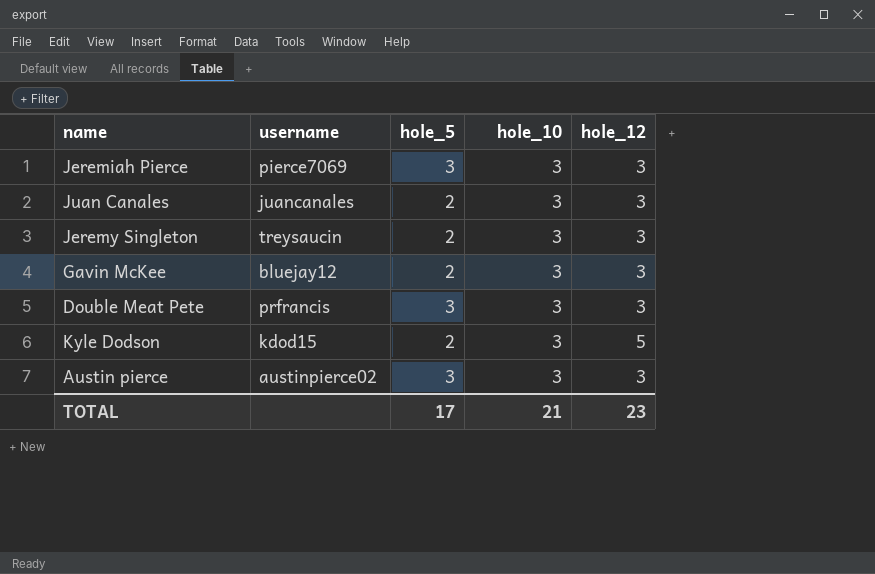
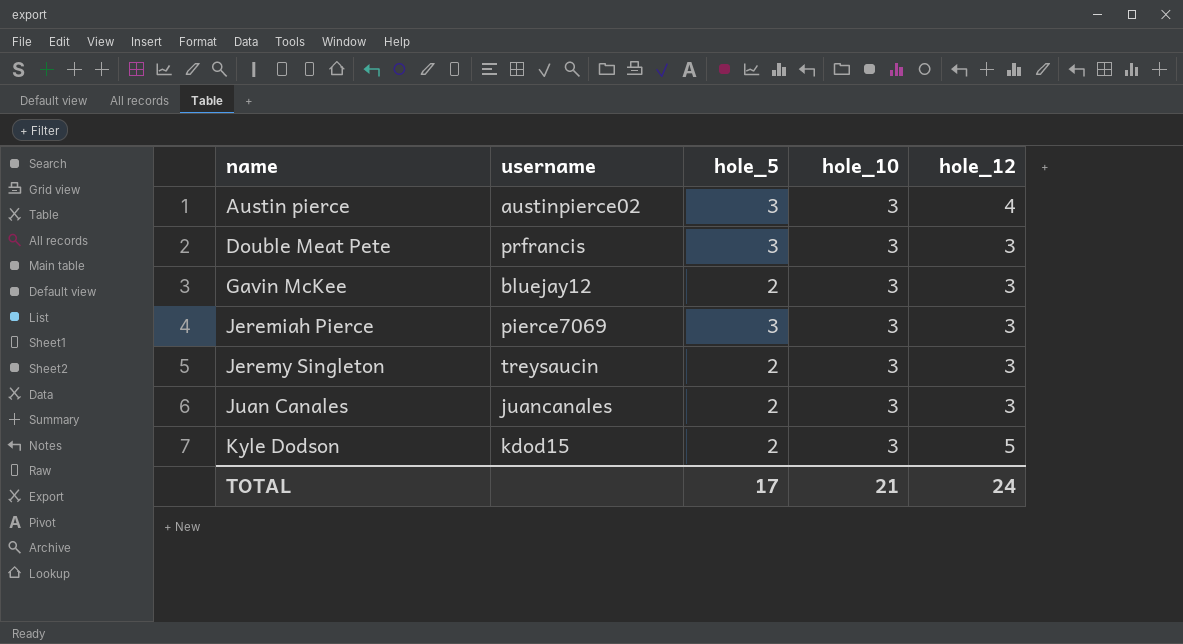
row order: none -> name ascending
Austin pierce | hole_12: 3 -> 4
TOTAL | hole_12: 23 -> 24

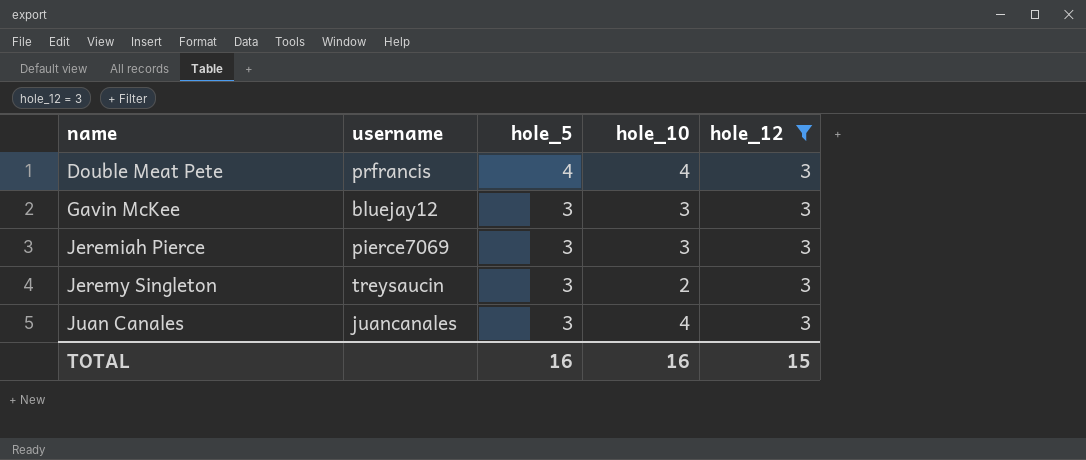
filter: none -> hole_12 = 3
Double Meat Pete | hole_5: 3 -> 4
Double Meat Pete | hole_10: 3 -> 4
Gavin McKee | hole_5: 2 -> 3
Jeremy Singleton | hole_5: 2 -> 3
Jeremy Singleton | hole_10: 3 -> 2
Juan Canales | hole_5: 2 -> 3
Juan Canales | hole_10: 3 -> 4
TOTAL | hole_5: 17 -> 16
TOTAL | hole_10: 21 -> 16
TOTAL | hole_12: 24 -> 15

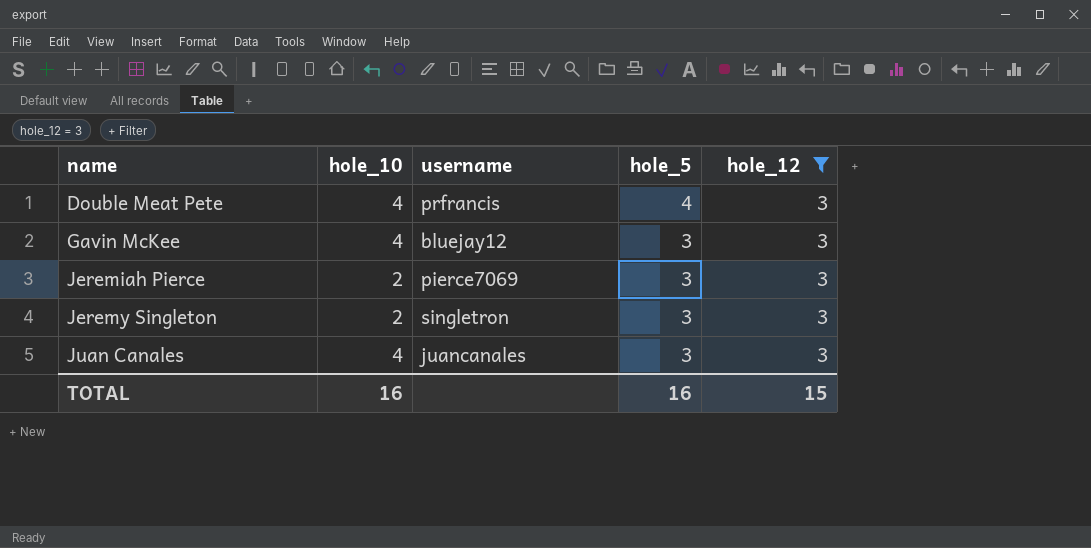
column hole_10 | position: 4 -> 2
Gavin McKee | hole_10: 3 -> 4
Jeremiah Pierce | hole_10: 3 -> 2
Jeremy Singleton | username: treysaucin -> singletron

